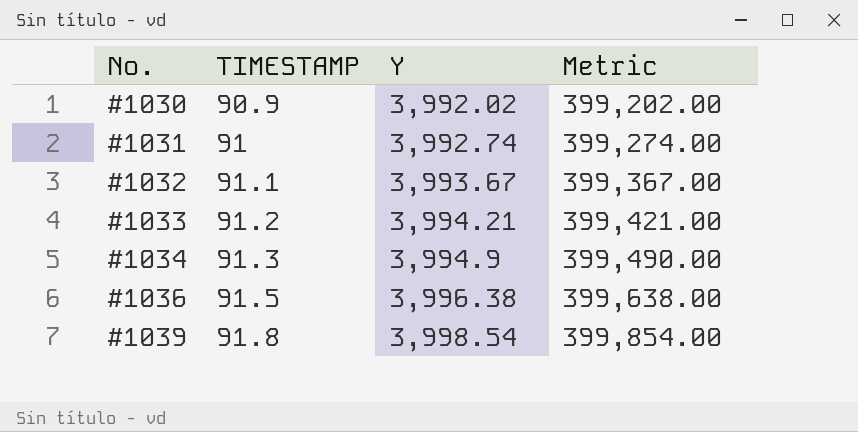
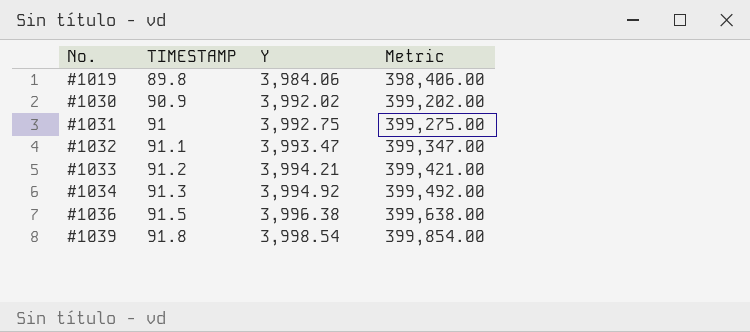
row #1019: none -> 89.8 | 3,984.06 | 398,406.00
#1031 | Y: 3,992.74 -> 3,992.75
#1031 | Metric: 399,274.00 -> 399,275.00
#1032 | Y: 3,993.67 -> 3,993.47
#1032 | Metric: 399,367.00 -> 399,347.00
#1034 | Y: 3,994.9 -> 3,994.92
#1034 | Metric: 399,490.00 -> 399,492.00

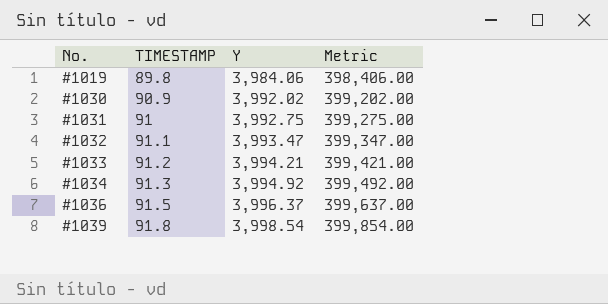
#1036 | Y: 3,996.38 -> 3,996.37
#1036 | Metric: 399,638.00 -> 399,637.00

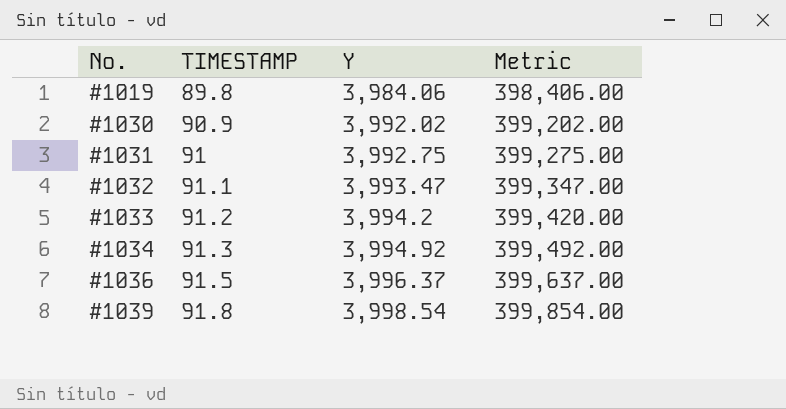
#1033 | Y: 3,994.21 -> 3,994.2
#1033 | Metric: 399,421.00 -> 399,420.00

